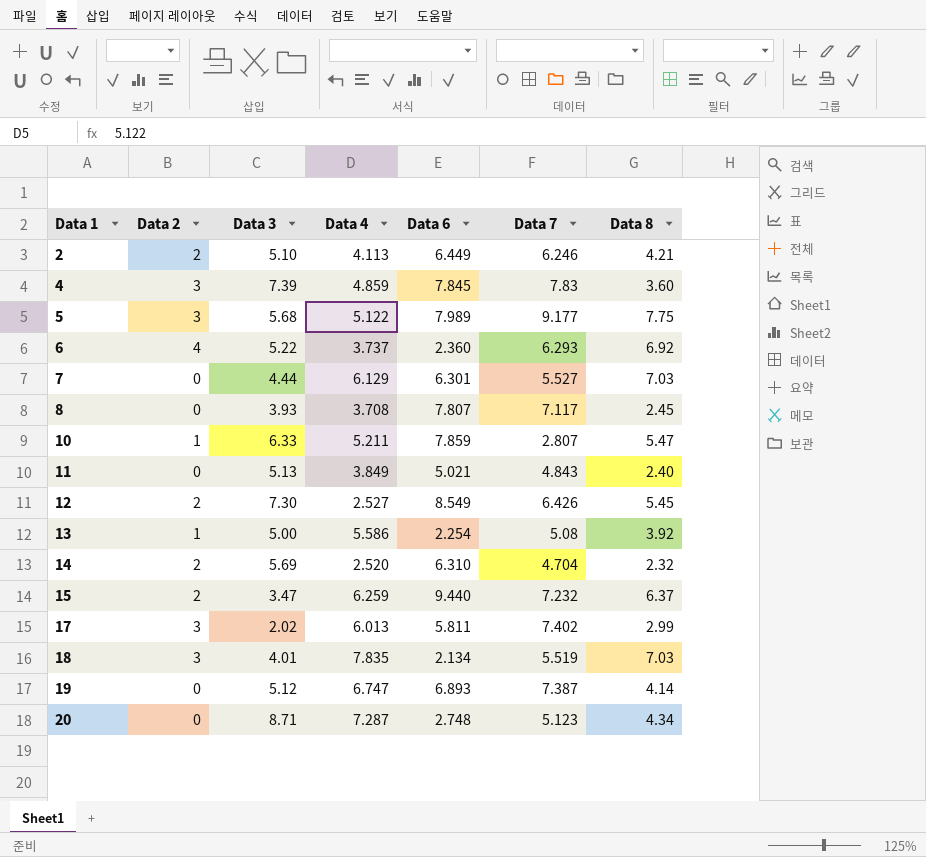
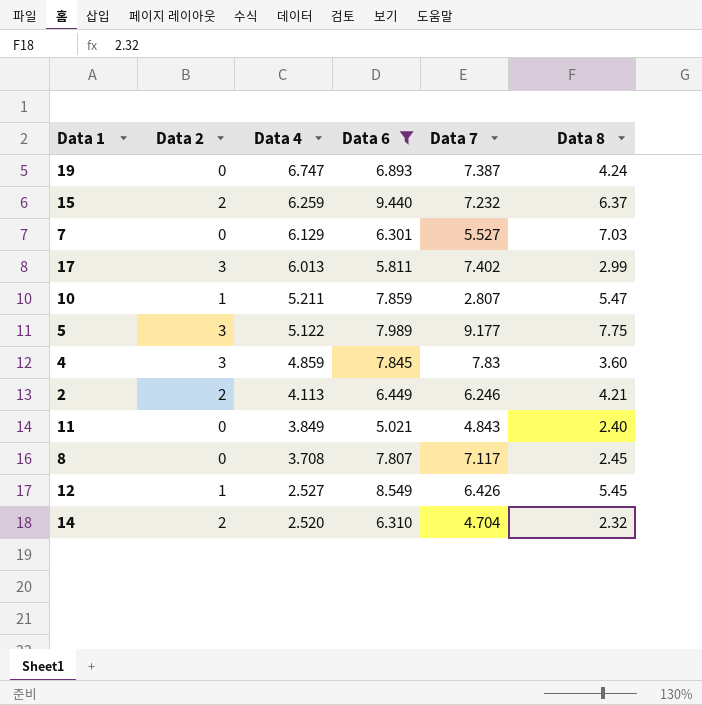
filter: none -> Data 6 >= 5.021
row order: Data 1 ascending -> Data 4 descending
column Data 3 | position: 3 -> none
19 | Data 8: 4.14 -> 4.24
12 | Data 2: 2 -> 1

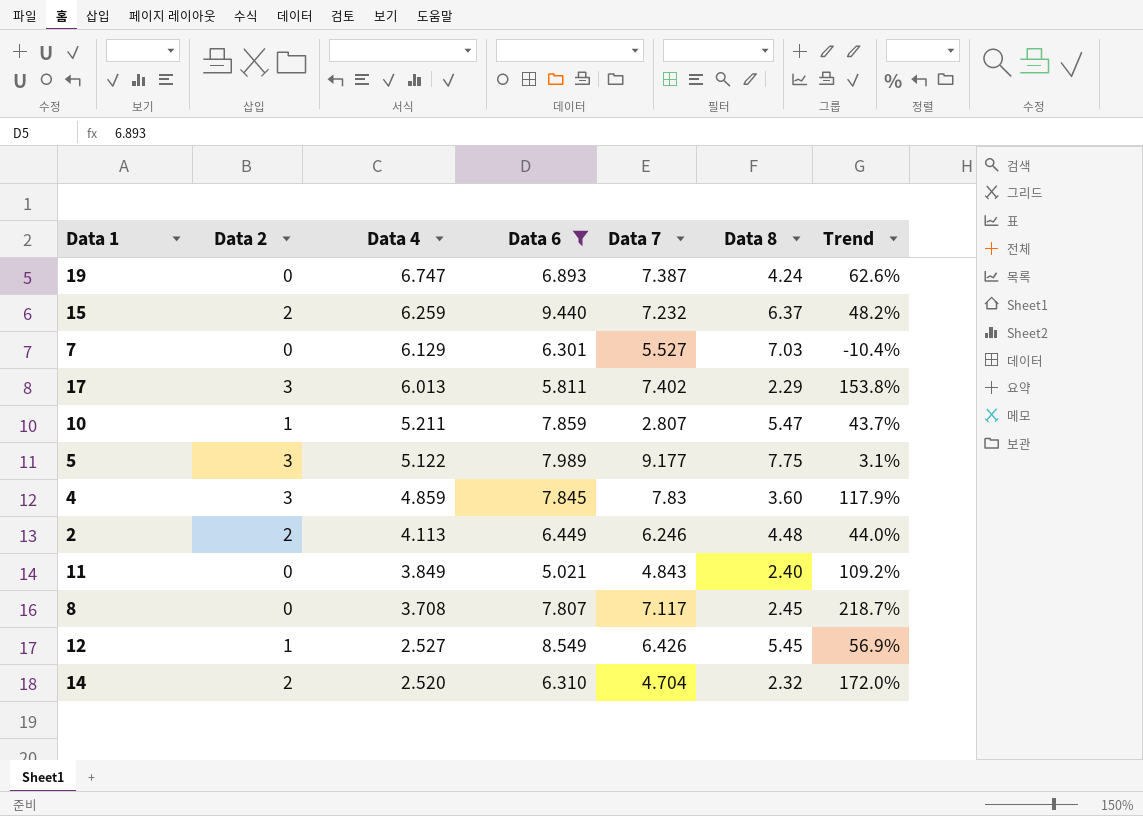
column Trend | formula: none -> ([Data 6] - [Data 8]) / [Data 8]
17 | Data 8: 2.99 -> 2.29
2 | Data 8: 4.21 -> 4.48

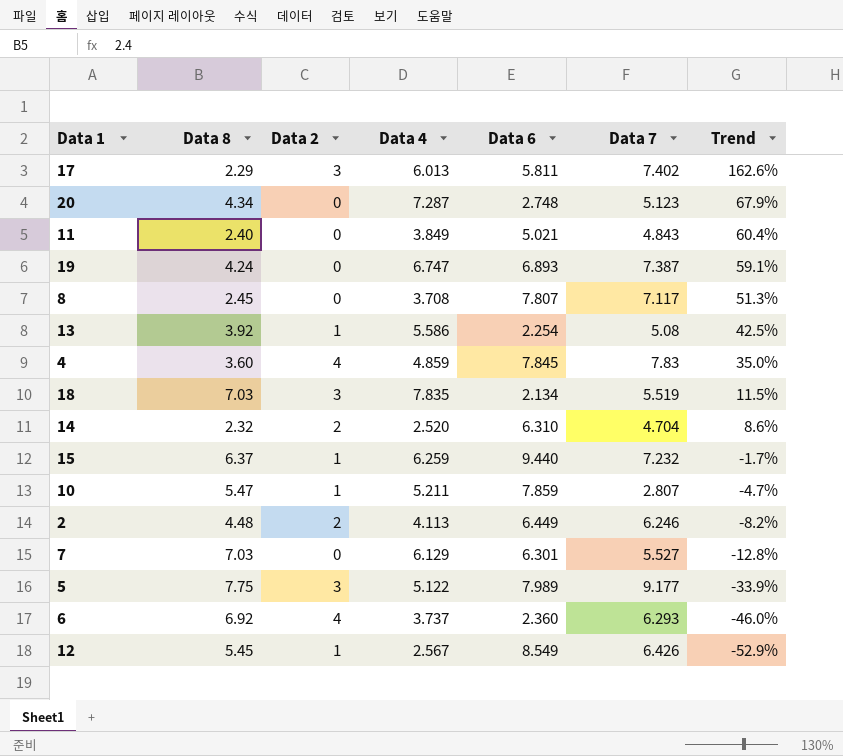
filter: Data 6 >= 5.021 -> none
row order: Data 4 descending -> Trend descending
column Data 8 | position: 6 -> 2
column Trend | formula: ([Data 6] - [Data 8]) / [Data 8] -> ([Data 4] - [Data 8]) / [Data 8]
4 | Data 2: 3 -> 4
15 | Data 2: 2 -> 1
12 | Data 4: 2.527 -> 2.567

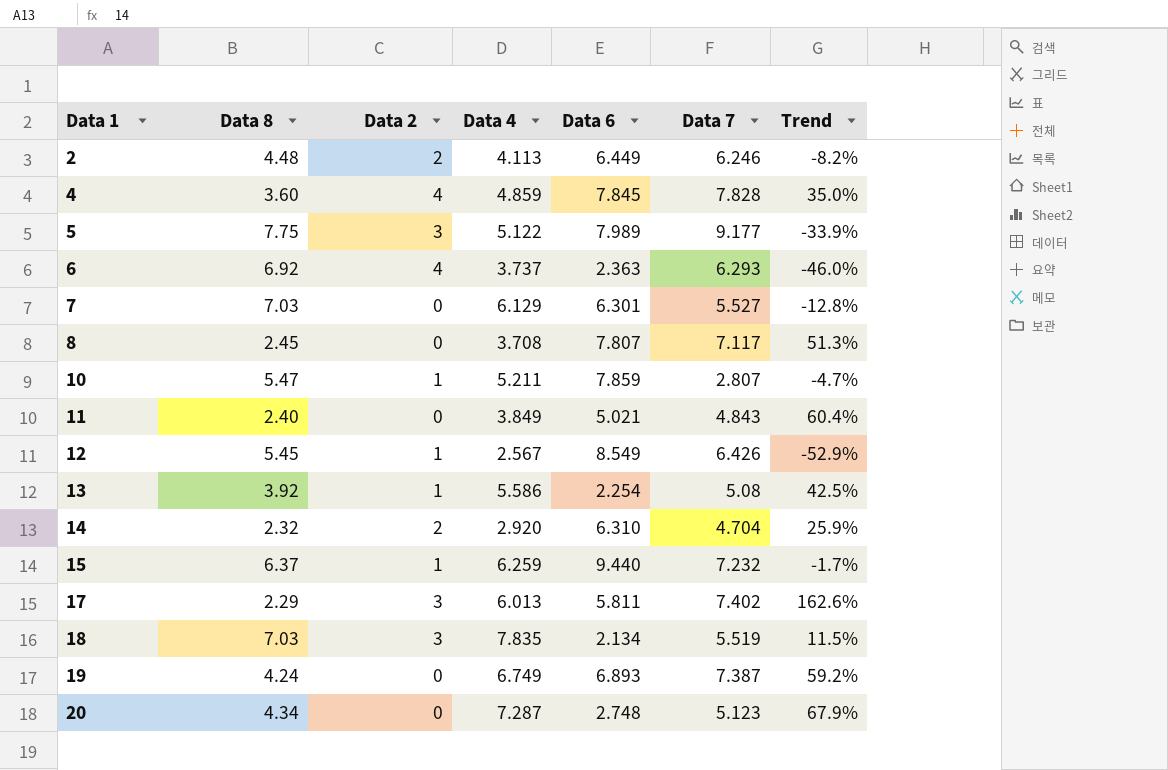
row order: Trend descending -> Data 1 ascending
4 | Data 7: 7.83 -> 7.828
6 | Data 6: 2.360 -> 2.363
14 | Data 4: 2.520 -> 2.920
14 | Trend: 8.6% -> 25.9%
19 | Data 4: 6.747 -> 6.749
19 | Trend: 59.1% -> 59.2%

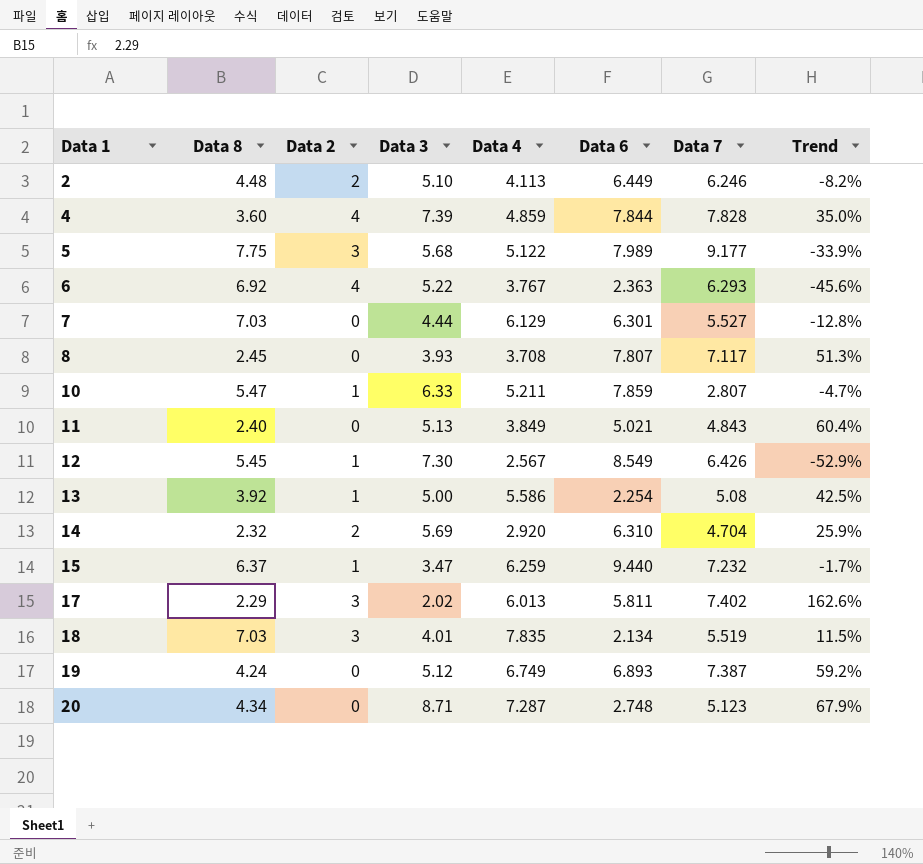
column Data 3 | position: none -> 4
4 | Data 6: 7.845 -> 7.844
6 | Data 4: 3.737 -> 3.767
6 | Trend: -46.0% -> -45.6%

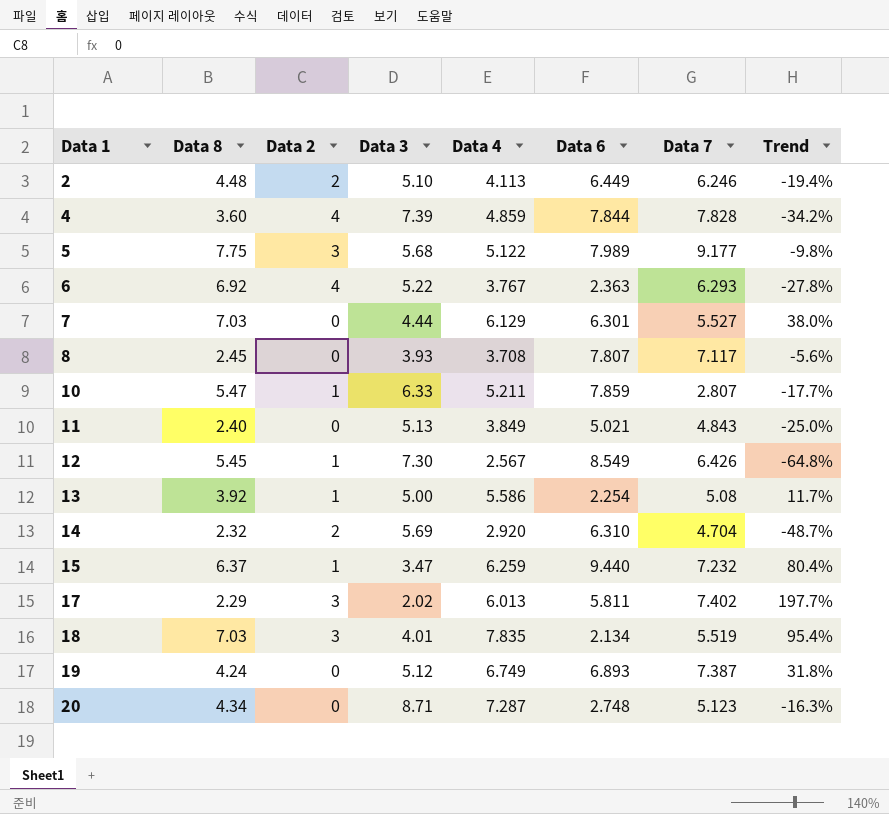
column Trend | formula: ([Data 4] - [Data 8]) / [Data 8] -> ([Data 4] - [Data 3]) / [Data 3]

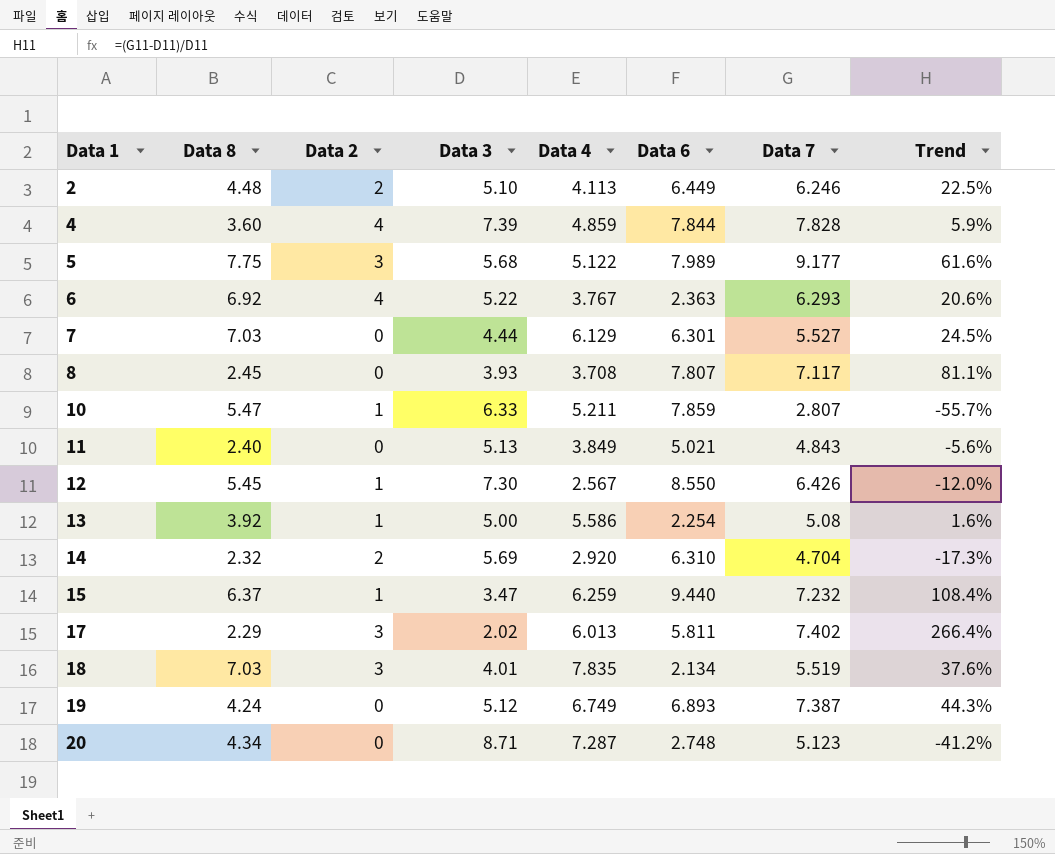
column Trend | formula: ([Data 4] - [Data 3]) / [Data 3] -> ([Data 7] - [Data 3]) / [Data 3]
12 | Data 6: 8.549 -> 8.550

